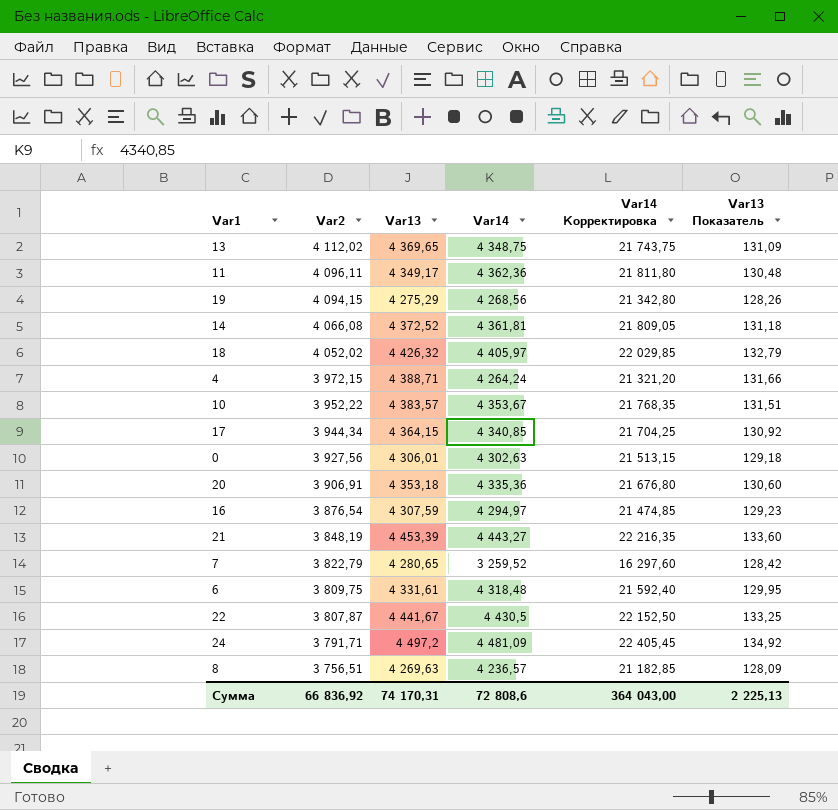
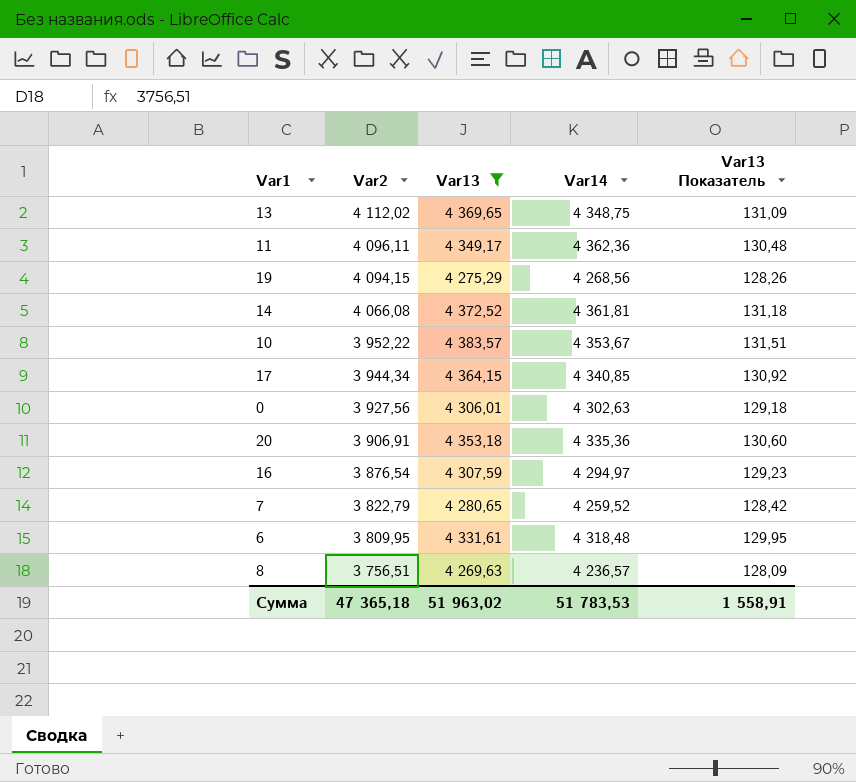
filter: none -> Var13 <= 4 383,57
column Var14 Корректировка | formula: [Var14] * 5 -> none
7 | Var14: 3 259,52 -> 4 259,52
6 | Var2: 3 809,75 -> 3 809,95
Сумма | Var2: 66 836,92 -> 47 365,18
Сумма | Var13: 74 170,31 -> 51 963,02
Сумма | Var14: 72 808,6 -> 51 783,53
Сумма | Var13 Показатель: 2 225,13 -> 1 558,91

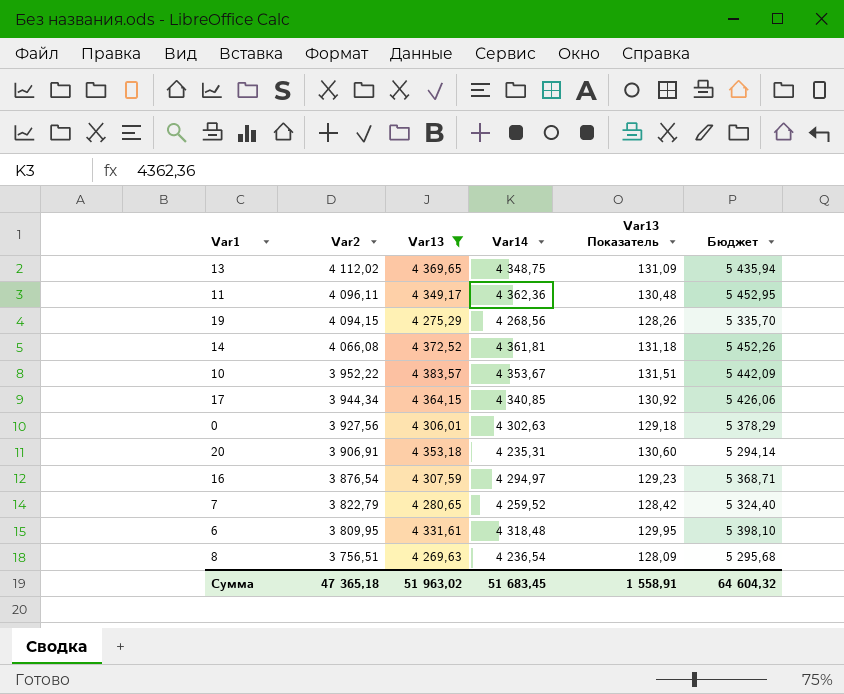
column Бюджет | formula: none -> [Var14] * 1,25
20 | Var14: 4 335,36 -> 4 235,31
8 | Var14: 4 236,57 -> 4 236,54
Сумма | Var14: 51 783,53 -> 51 683,45

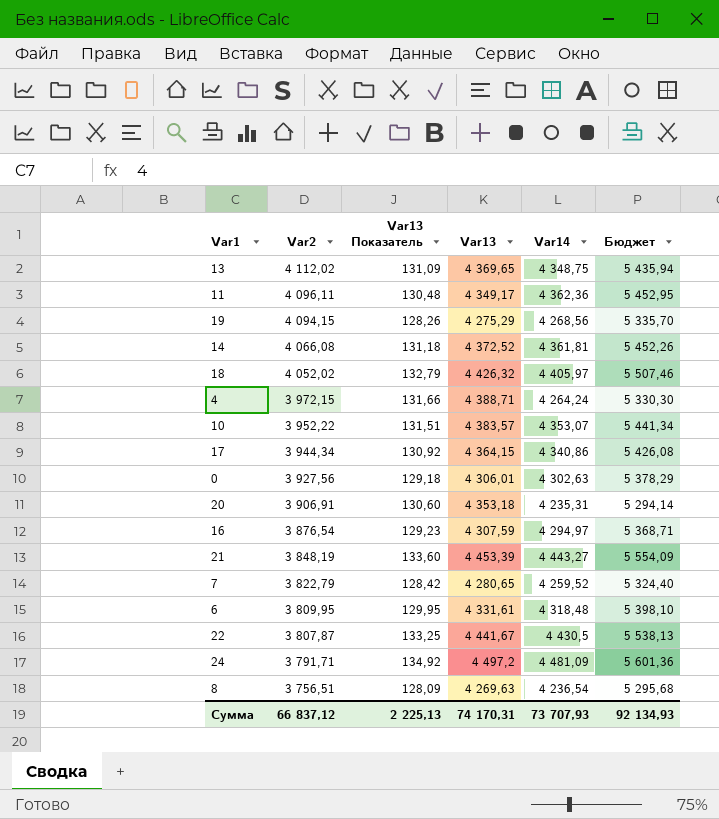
filter: Var13 <= 4 383,57 -> none
column Var13 Показатель | position: 5 -> 3
10 | Var14: 4 353,67 -> 4 353,07
10 | Бюджет: 5 442,09 -> 5 441,34
17 | Var14: 4 340,85 -> 4 340,86
17 | Бюджет: 5 426,06 -> 5 426,08
Сумма | Var2: 47 365,18 -> 66 837,12
Сумма | Var13 Показатель: 1 558,91 -> 2 225,13
Сумма | Var13: 51 963,02 -> 74 170,31
Сумма | Var14: 51 683,45 -> 73 707,93
Сумма | Бюджет: 64 604,32 -> 92 134,93

